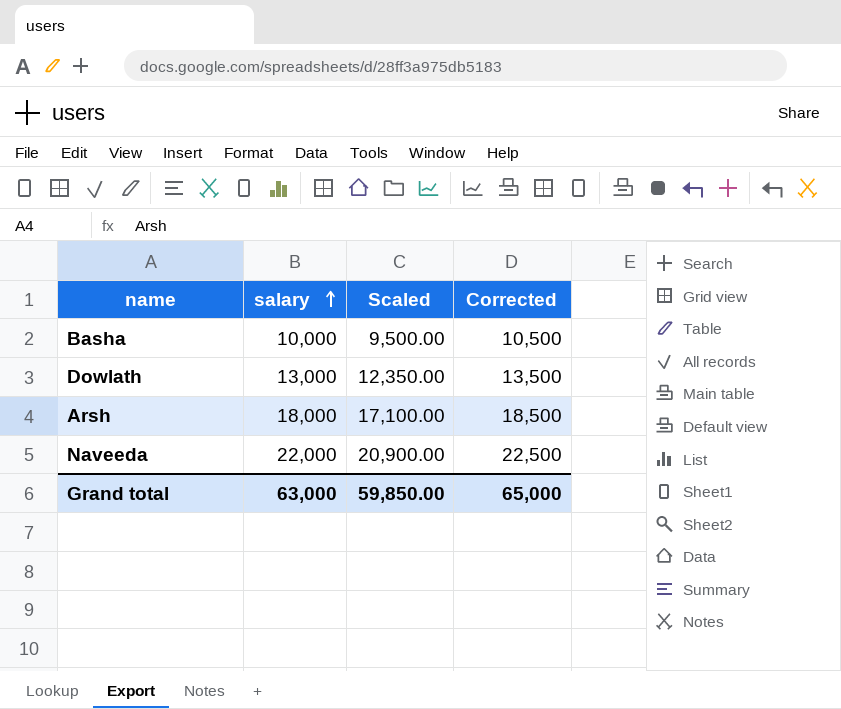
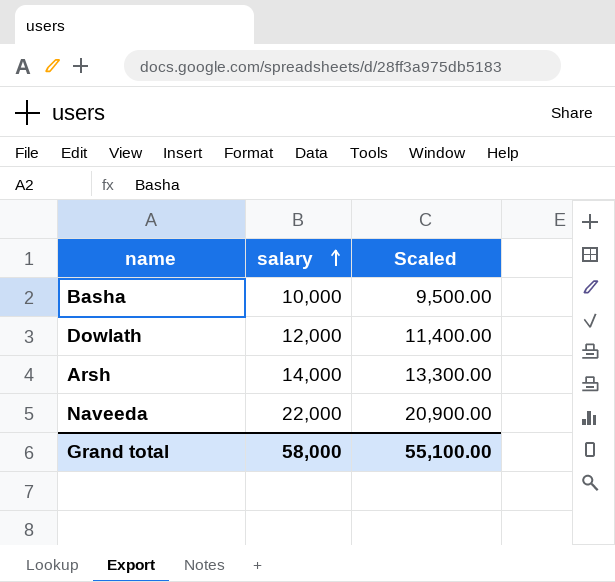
column Corrected | formula: [salary] + 500 -> none
Dowlath | salary: 13,000 -> 12,000
Dowlath | Scaled: 12,350.00 -> 11,400.00
Arsh | salary: 18,000 -> 14,000
Arsh | Scaled: 17,100.00 -> 13,300.00
Grand total | salary: 63,000 -> 58,000
Grand total | Scaled: 59,850.00 -> 55,100.00

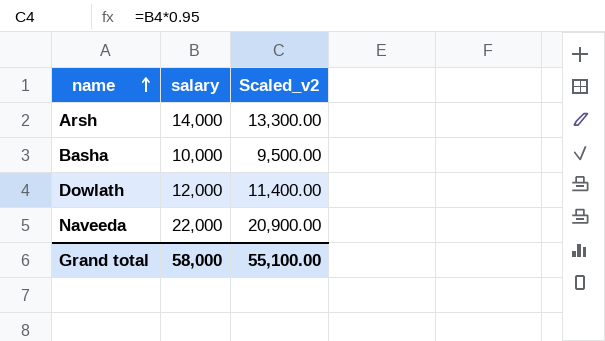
row order: salary ascending -> name ascending
column name: Scaled -> Scaled_v2

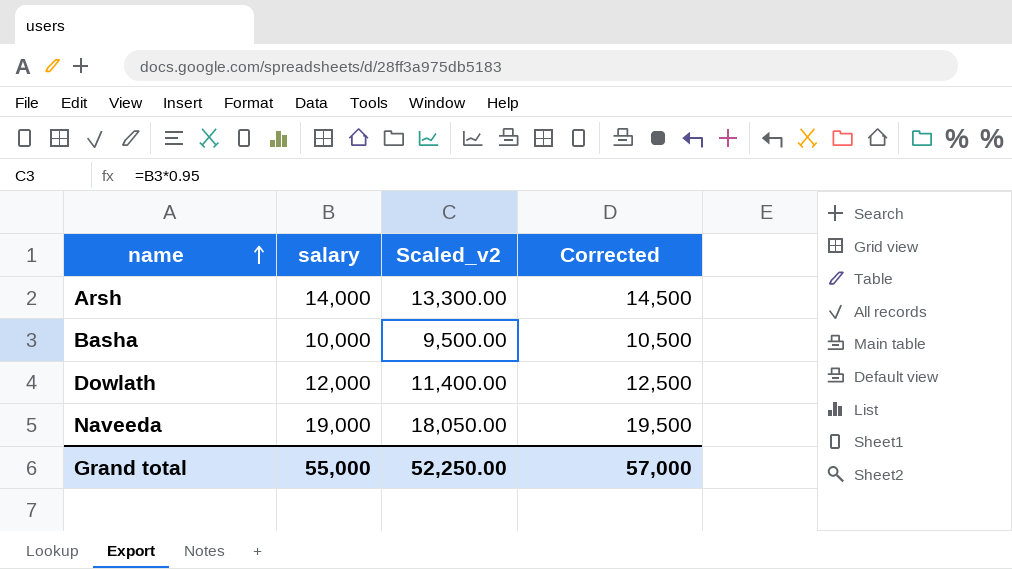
column Corrected | formula: none -> [salary] + 500
Naveeda | salary: 22,000 -> 19,000
Naveeda | Scaled_v2: 20,900.00 -> 18,050.00
Grand total | salary: 58,000 -> 55,000
Grand total | Scaled_v2: 55,100.00 -> 52,250.00

